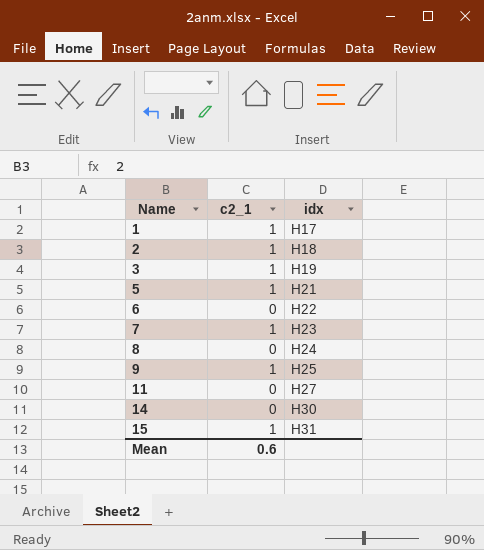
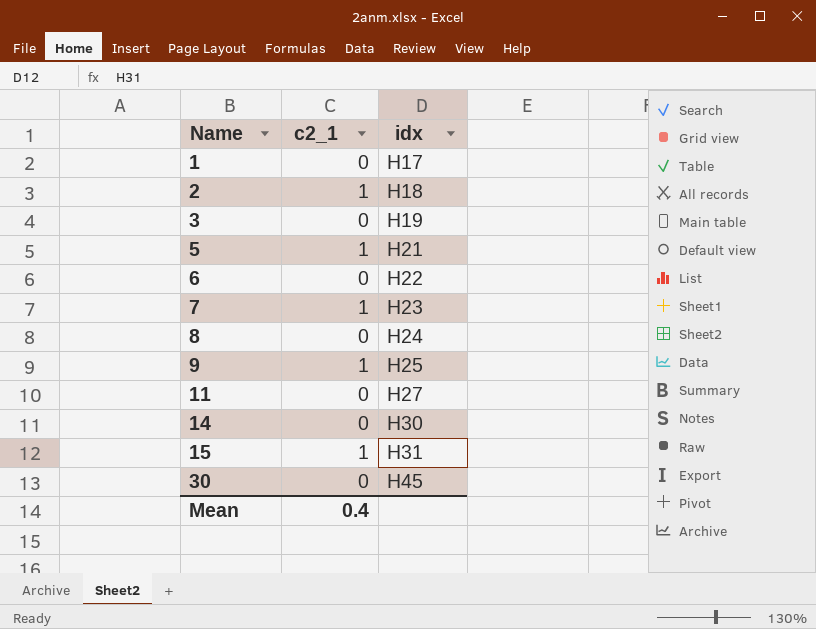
1 | c2_1: 1 -> 0
3 | c2_1: 1 -> 0
row 30: none -> 0 | H45
Mean | c2_1: 0.6 -> 0.4

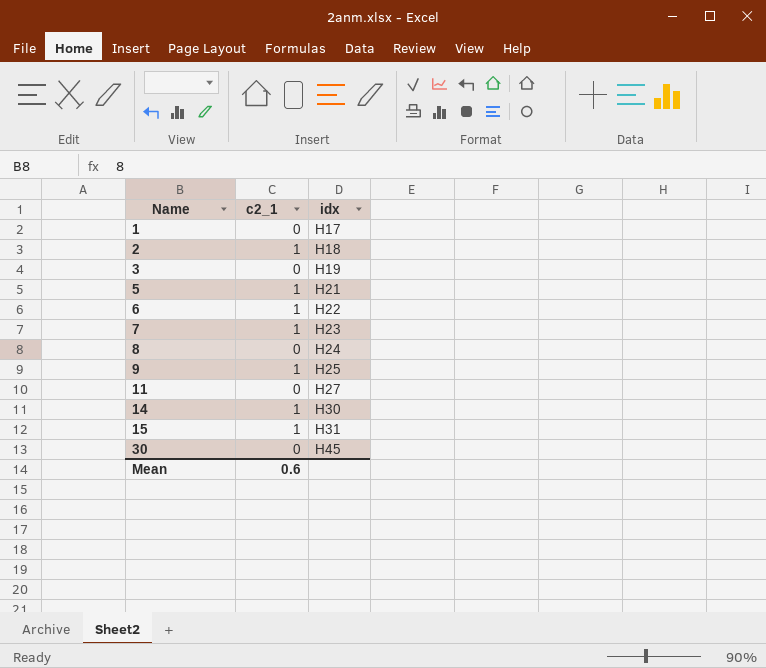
6 | c2_1: 0 -> 1
14 | c2_1: 0 -> 1
Mean | c2_1: 0.4 -> 0.6

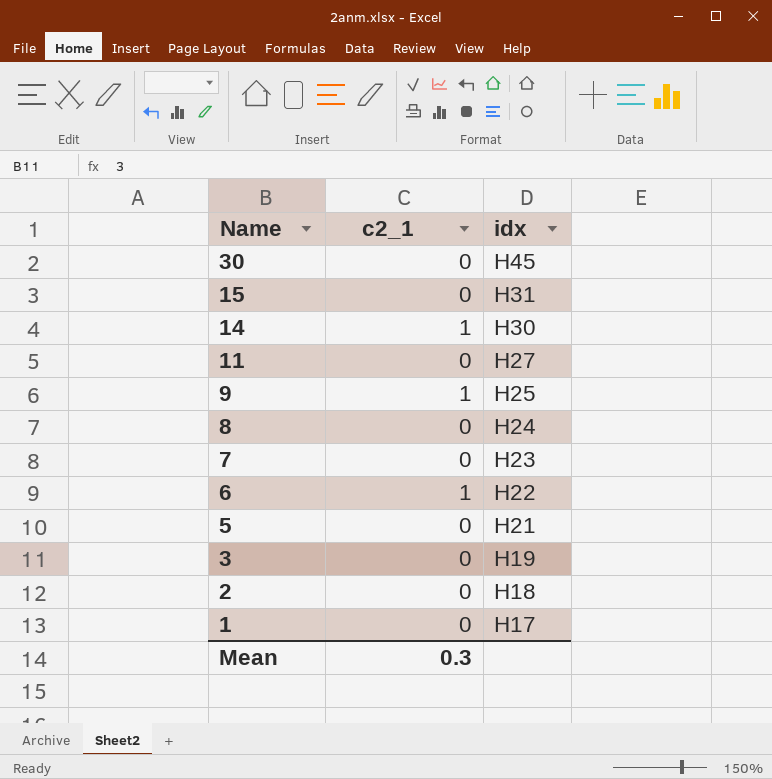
row order: Name ascending -> Name descending
15 | c2_1: 1 -> 0
7 | c2_1: 1 -> 0
5 | c2_1: 1 -> 0
2 | c2_1: 1 -> 0
Mean | c2_1: 0.6 -> 0.3

